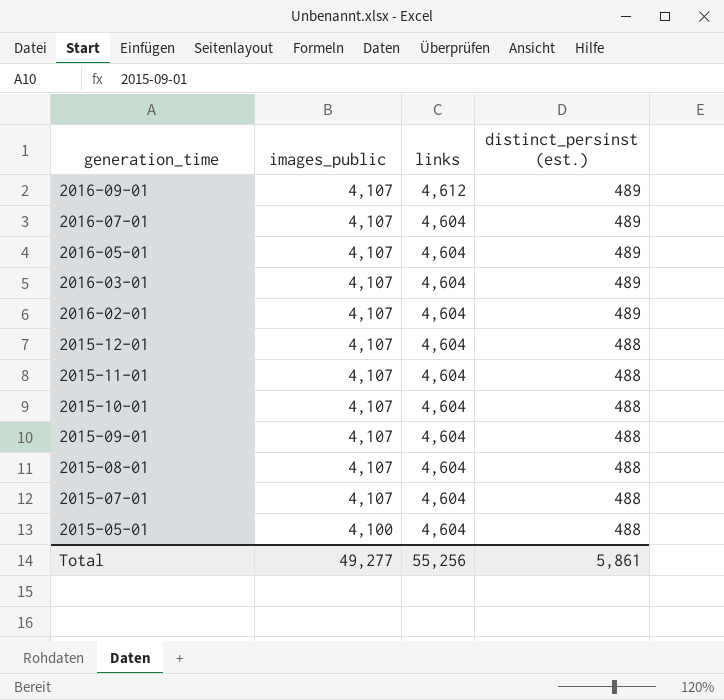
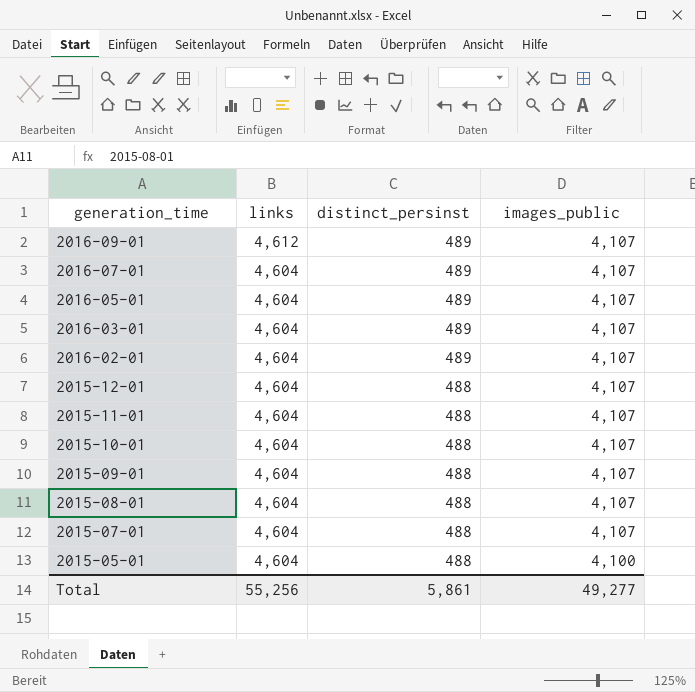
column name: distinct_persinst (est.) -> distinct_persinst
column images_public | position: 2 -> 4

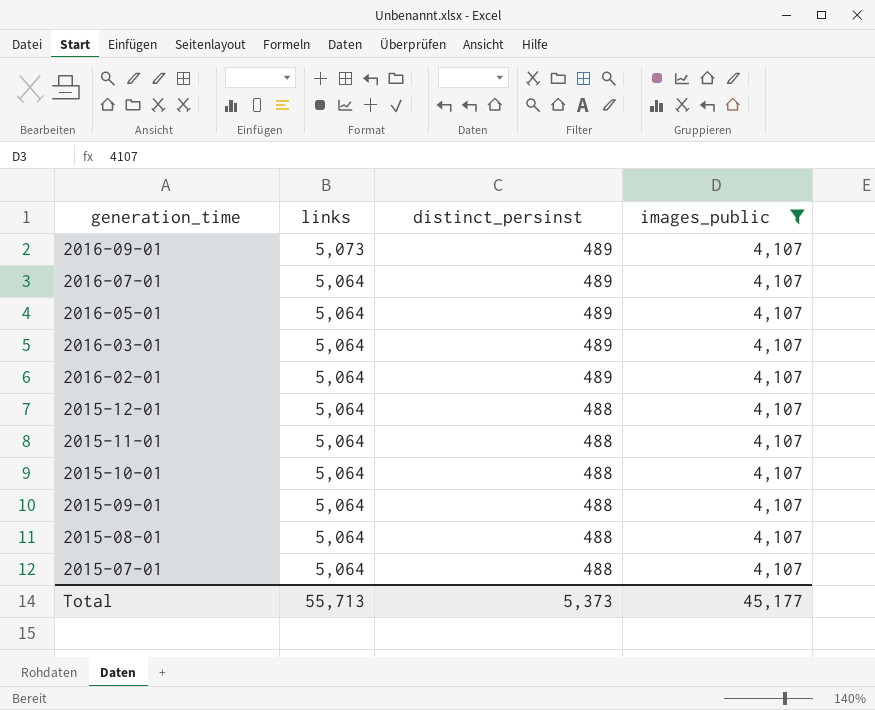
filter: none -> images_public = 4,107
2016-09-01 | links: 4,612 -> 5,073
2016-07-01 | links: 4,604 -> 5,064
2016-05-01 | links: 4,604 -> 5,064
2016-03-01 | links: 4,604 -> 5,064
2016-02-01 | links: 4,604 -> 5,064
2015-12-01 | links: 4,604 -> 5,064
2015-11-01 | links: 4,604 -> 5,064
2015-10-01 | links: 4,604 -> 5,064
2015-09-01 | links: 4,604 -> 5,064
2015-08-01 | links: 4,604 -> 5,064
2015-07-01 | links: 4,604 -> 5,064
Total | links: 55,256 -> 55,713
Total | distinct_persinst: 5,861 -> 5,373
Total | images_public: 49,277 -> 45,177

